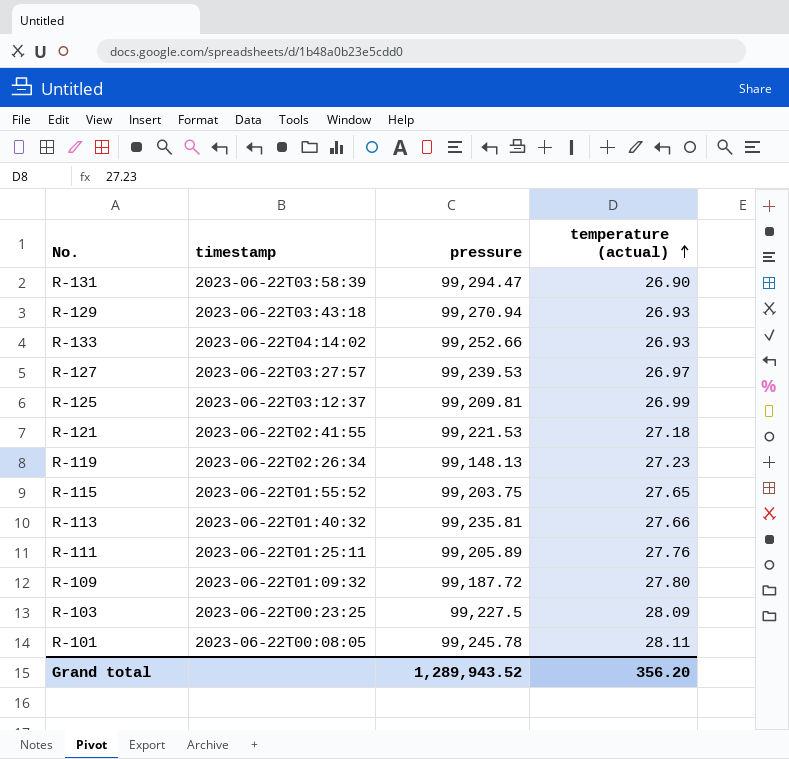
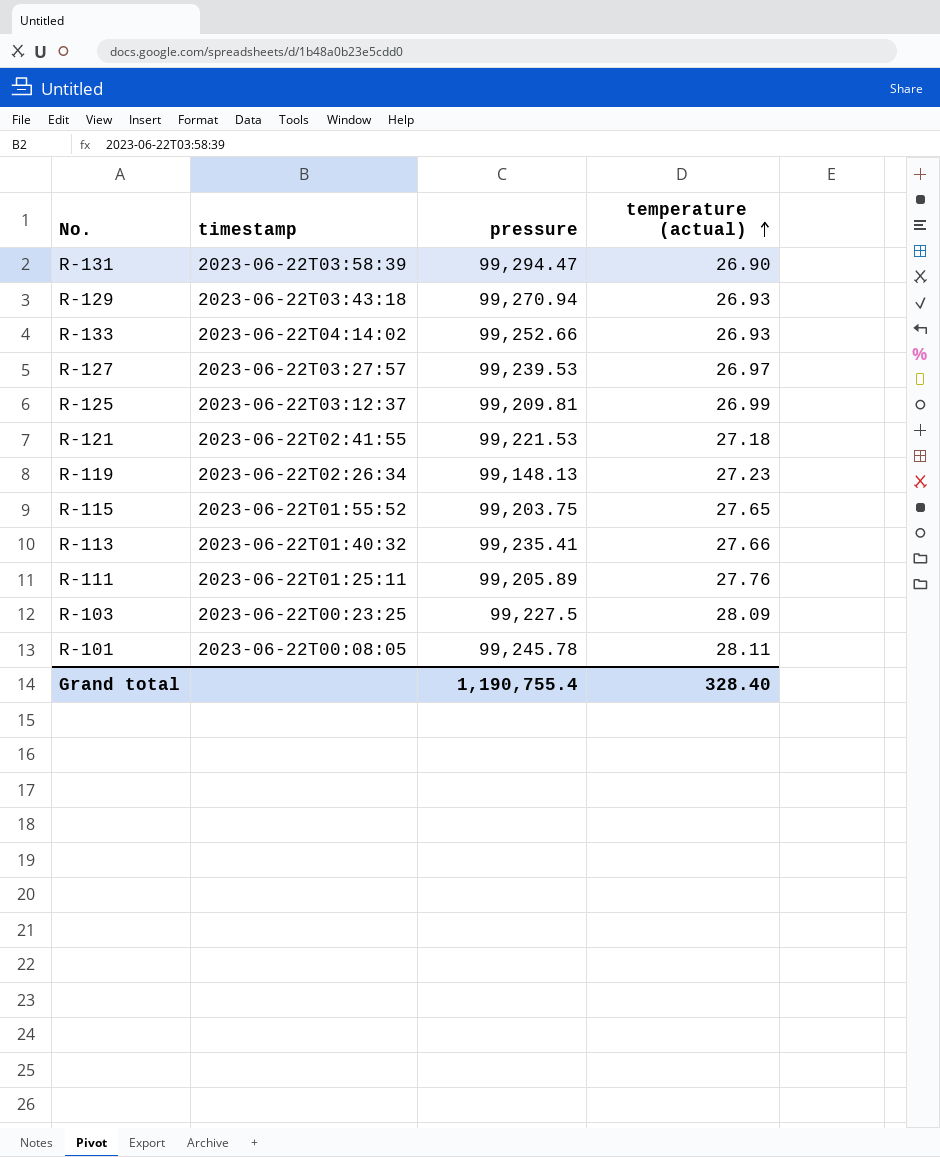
row R-109: 2023-06-22T01:09:32 | 99,187.72 | 27.80 -> none
R-113 | pressure: 99,235.81 -> 99,235.41
Grand total | pressure: 1,289,943.52 -> 1,190,755.4
Grand total | temperature (actual): 356.20 -> 328.40

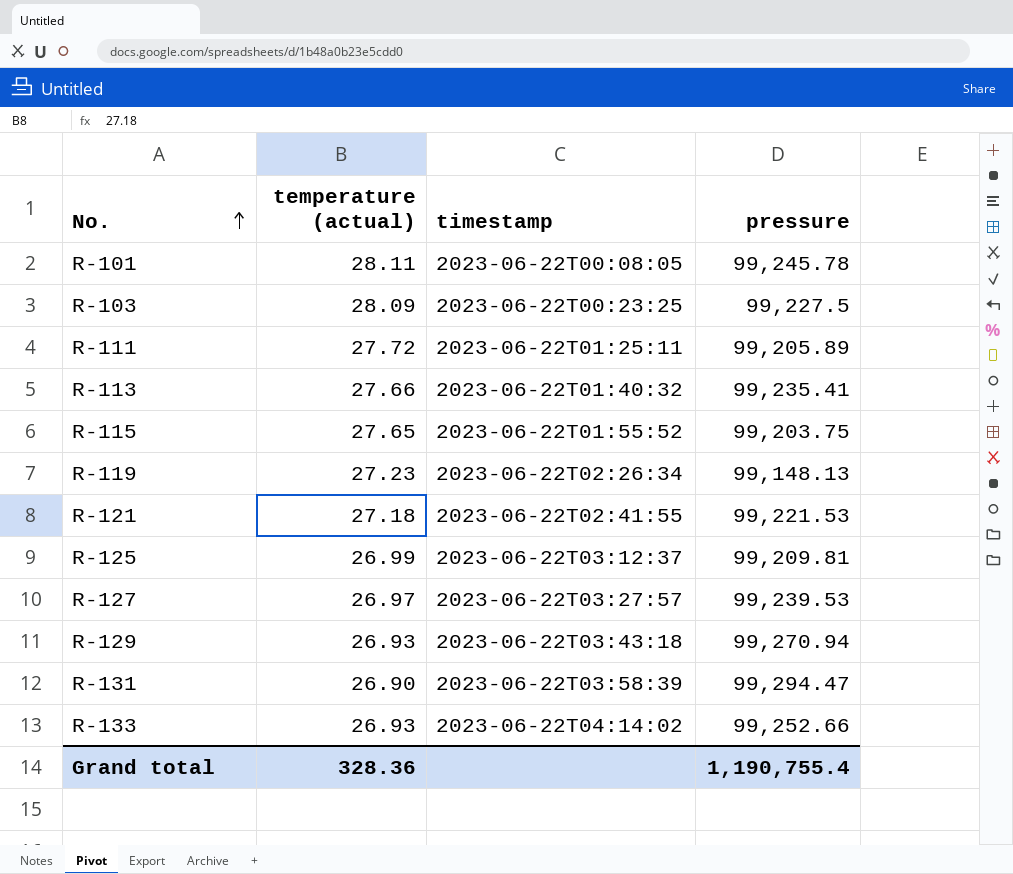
row order: temperature (actual) ascending -> No. ascending
column temperature (actual) | position: 4 -> 2
R-111 | temperature (actual): 27.76 -> 27.72
Grand total | temperature (actual): 328.40 -> 328.36

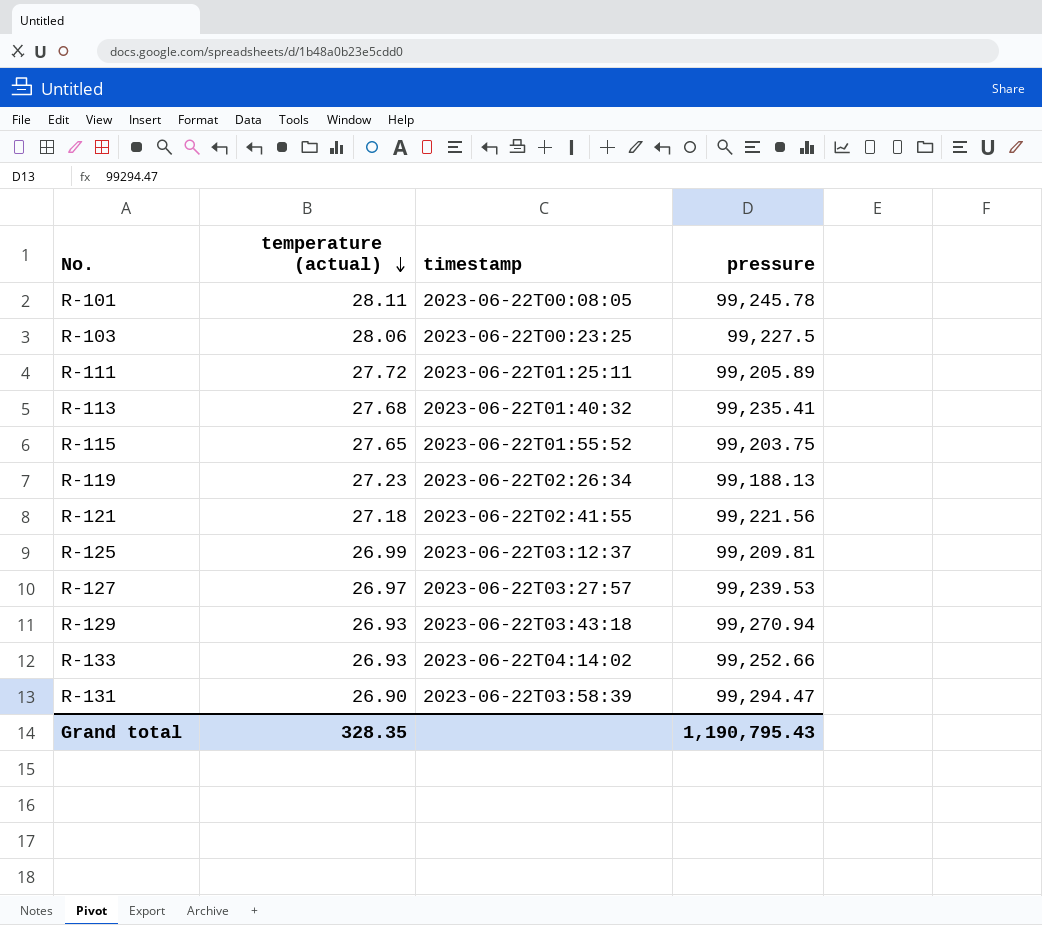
row order: No. ascending -> temperature (actual) descending
R-103 | temperature (actual): 28.09 -> 28.06
R-113 | temperature (actual): 27.66 -> 27.68
R-119 | pressure: 99,148.13 -> 99,188.13
R-121 | pressure: 99,221.53 -> 99,221.56
Grand total | temperature (actual): 328.36 -> 328.35
Grand total | pressure: 1,190,755.4 -> 1,190,795.43

